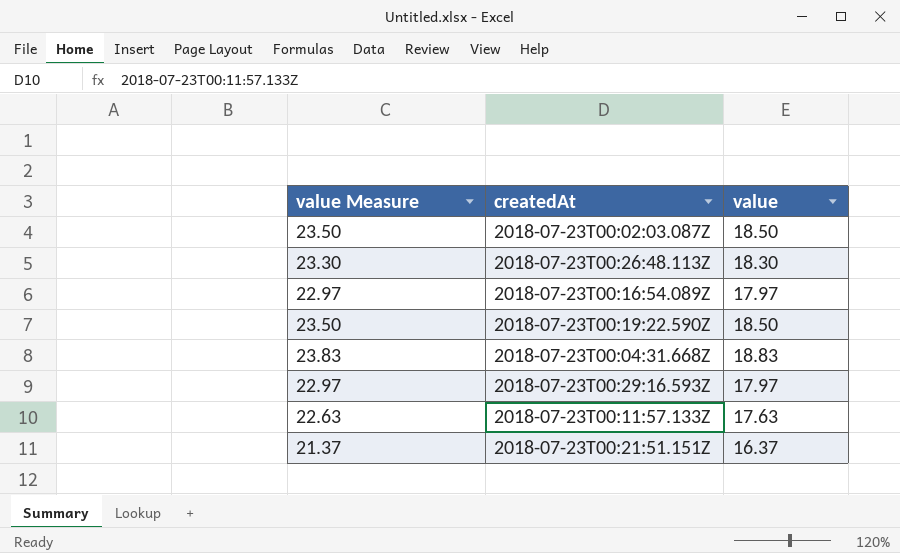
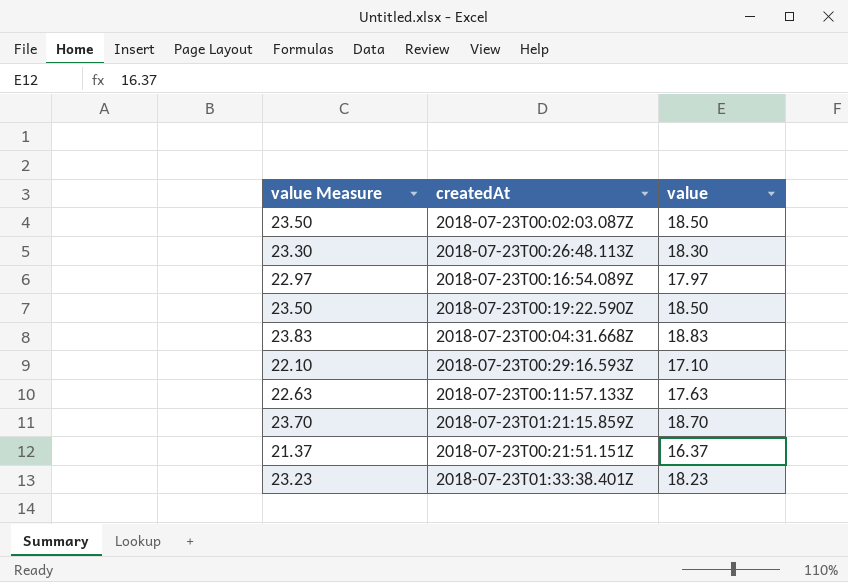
2018-07-23T00:29:16.593Z | value Measure: 22.97 -> 22.10
2018-07-23T00:29:16.593Z | value: 17.97 -> 17.10
row 2018-07-23T01:21:15.859Z: none -> 23.70 | 18.70
row 2018-07-23T01:33:38.401Z: none -> 23.23 | 18.23

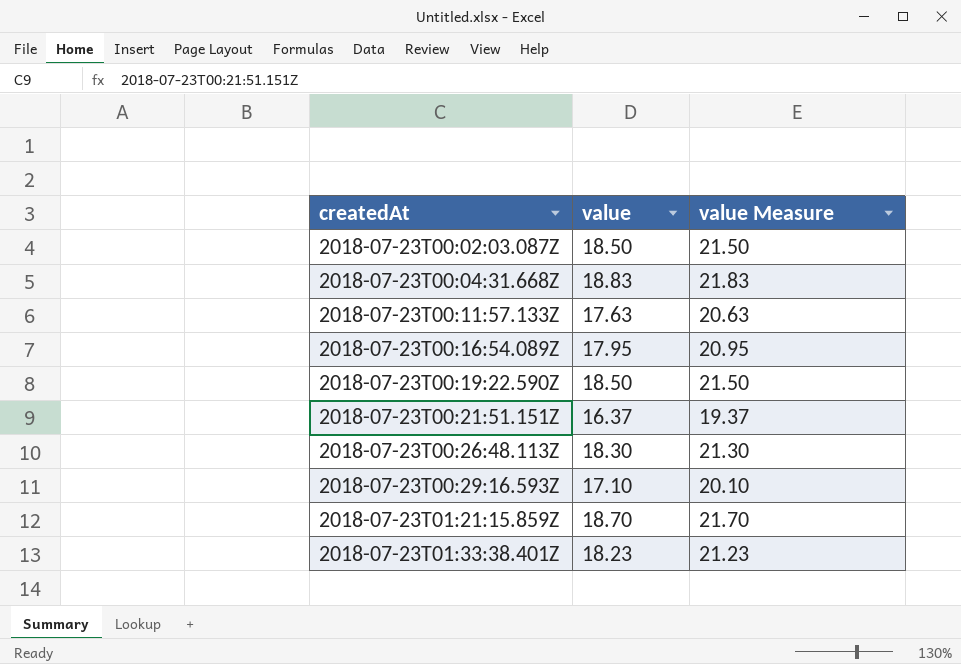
row order: none -> createdAt ascending
column value Measure | formula: [value] + 5 -> [value] + 3
column value Measure | position: 1 -> 3
2018-07-23T00:16:54.089Z | value: 17.97 -> 17.95

